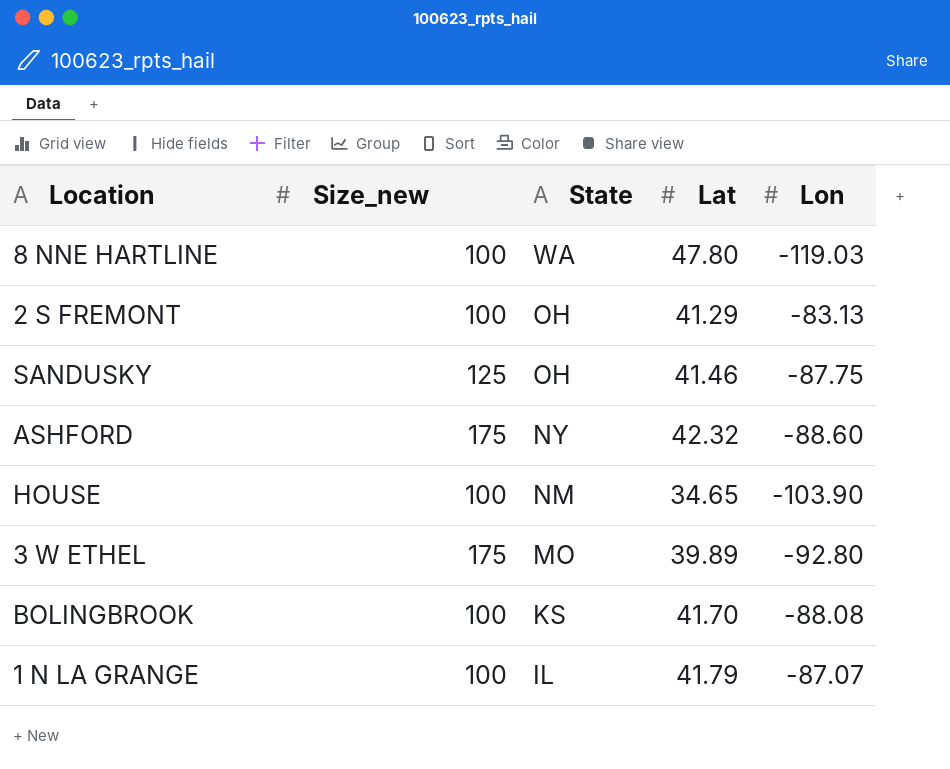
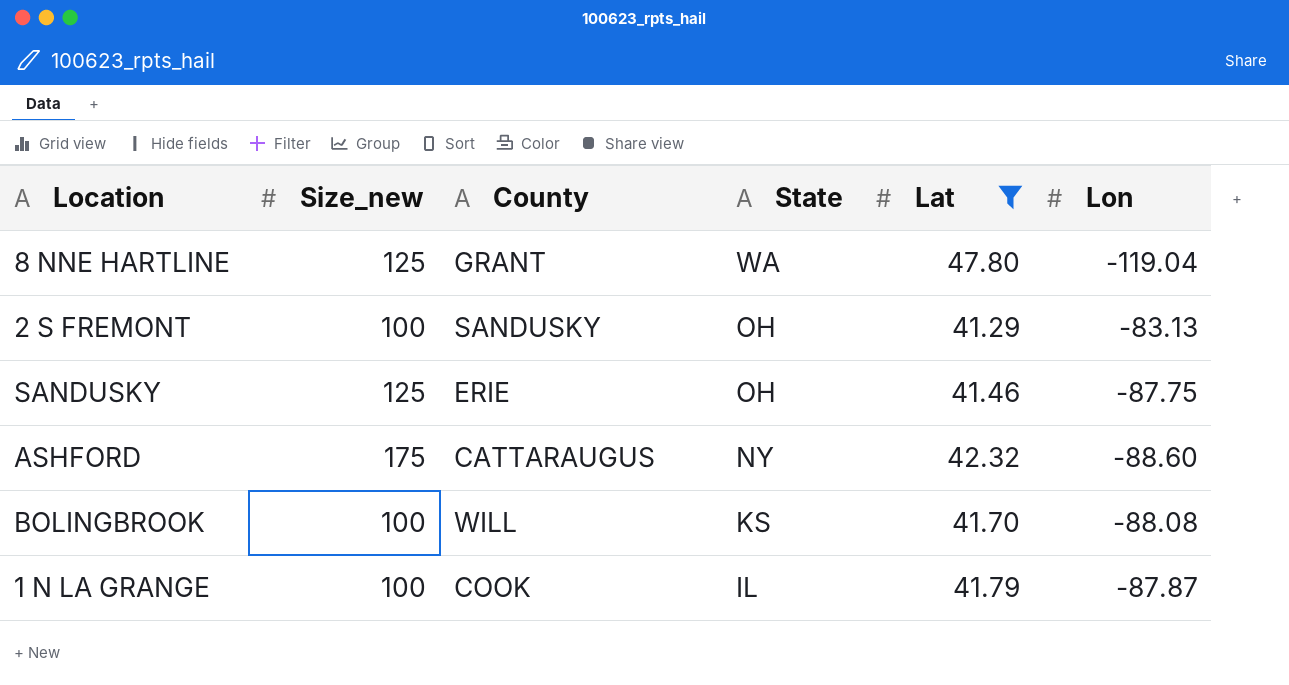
filter: none -> Lat >= 41.29
column County | position: none -> 3
8 NNE HARTLINE | Size_new: 100 -> 125
8 NNE HARTLINE | Lon: -119.03 -> -119.04
1 N LA GRANGE | Lon: -87.07 -> -87.87

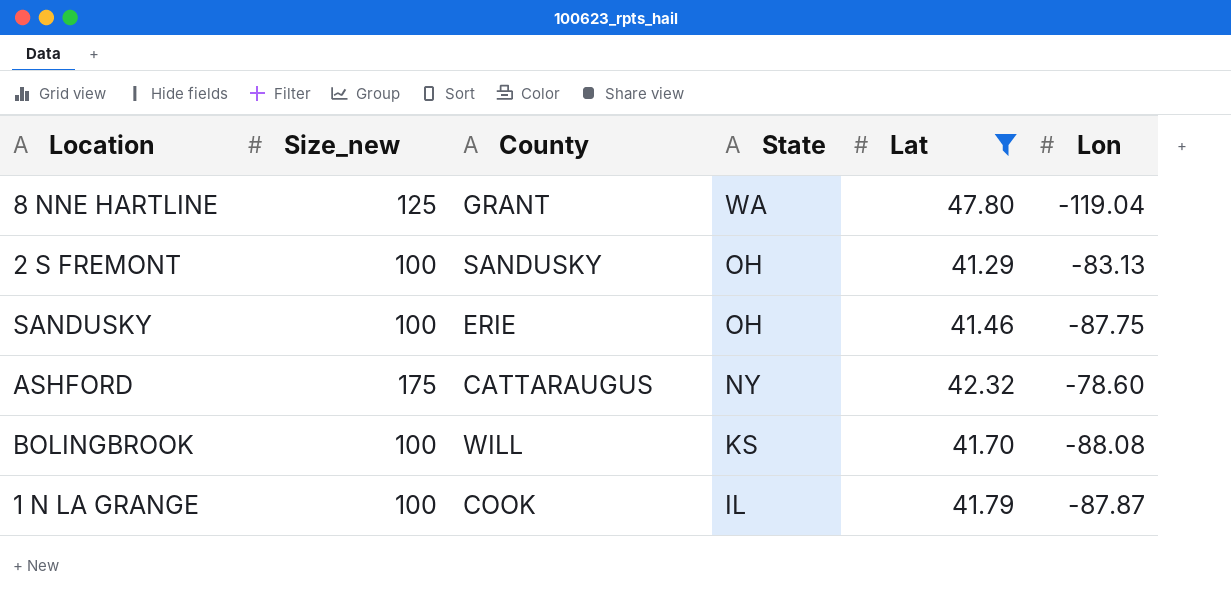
SANDUSKY | Size_new: 125 -> 100
ASHFORD | Lon: -88.60 -> -78.60

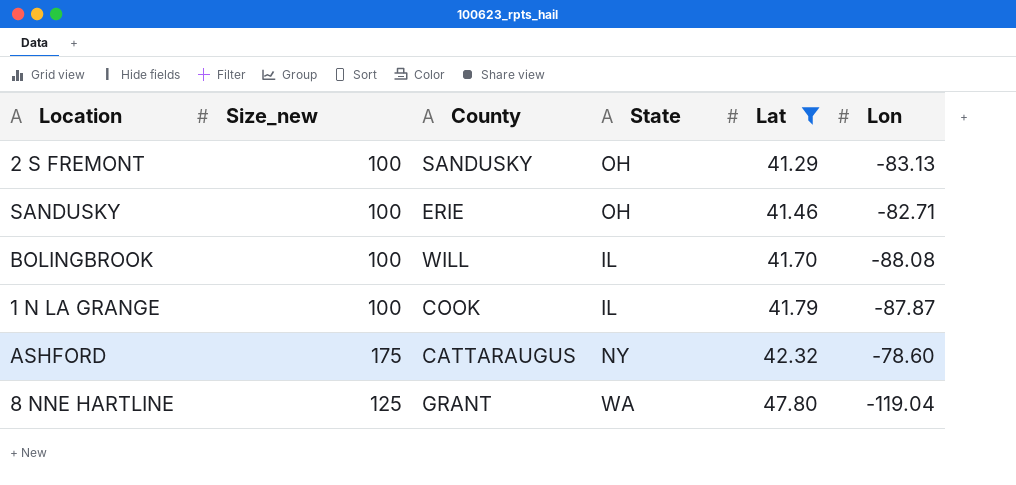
row order: State descending -> Lat ascending
SANDUSKY | Lon: -87.75 -> -82.71
BOLINGBROOK | State: KS -> IL

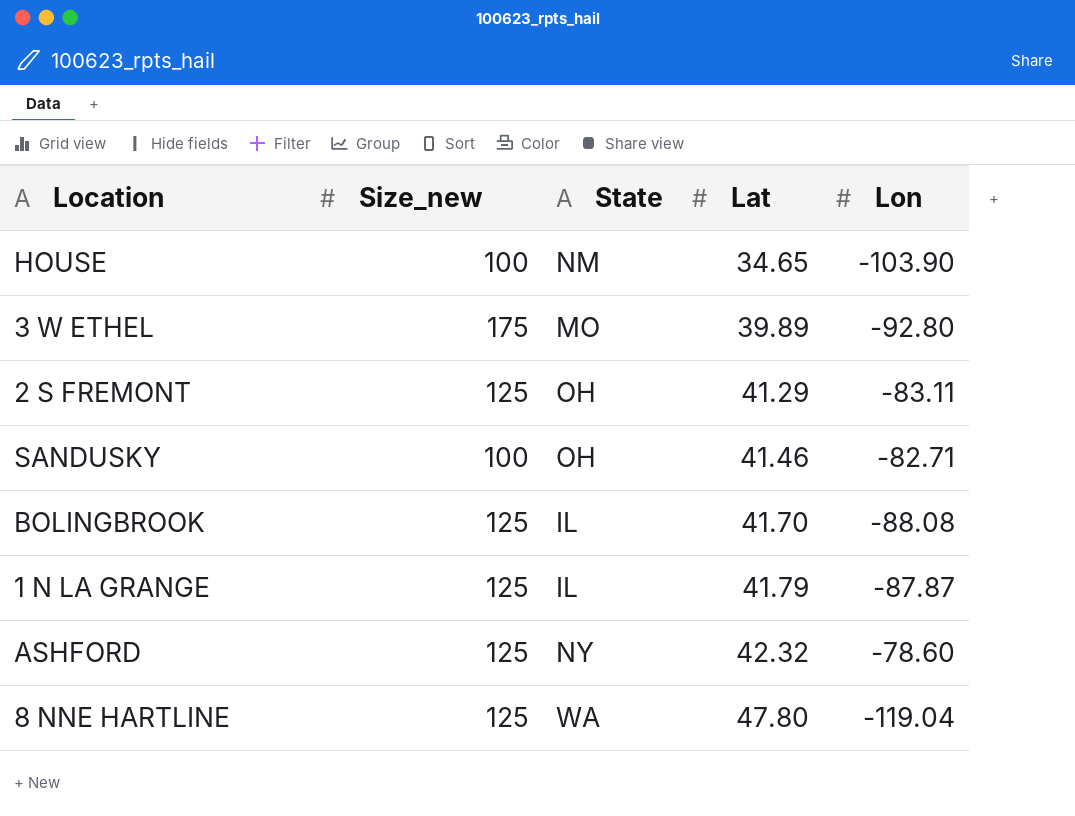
filter: Lat >= 41.29 -> none
column County | position: 3 -> none
2 S FREMONT | Size_new: 100 -> 125
2 S FREMONT | Lon: -83.13 -> -83.11
BOLINGBROOK | Size_new: 100 -> 125
1 N LA GRANGE | Size_new: 100 -> 125
ASHFORD | Size_new: 175 -> 125

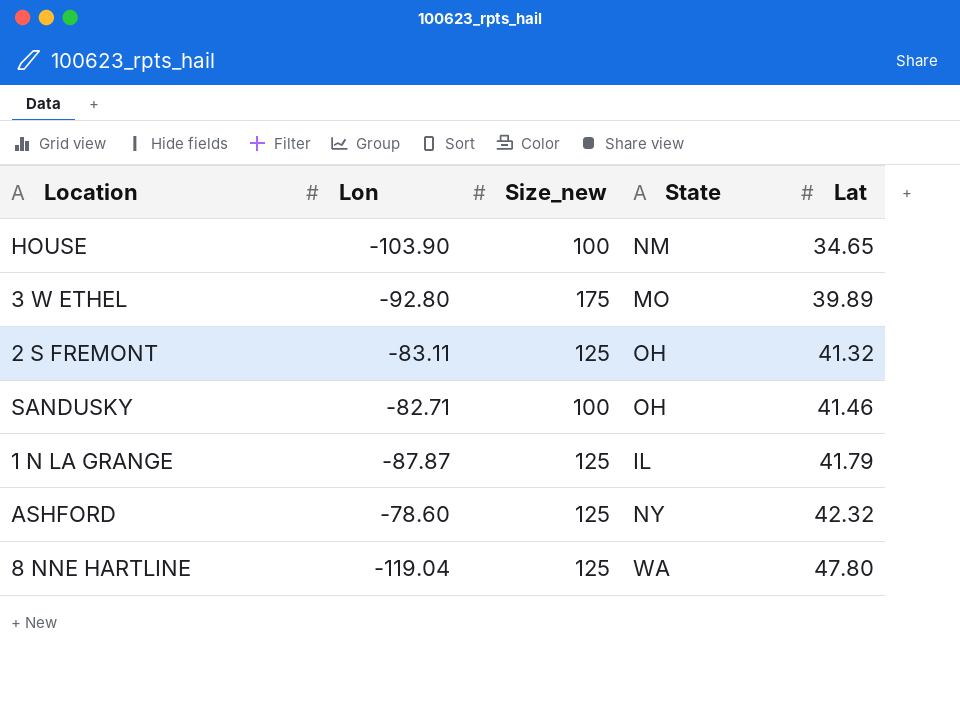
column Lon | position: 5 -> 2
row BOLINGBROOK: 125 | IL | 41.70 | -88.08 -> none
2 S FREMONT | Lat: 41.29 -> 41.32

